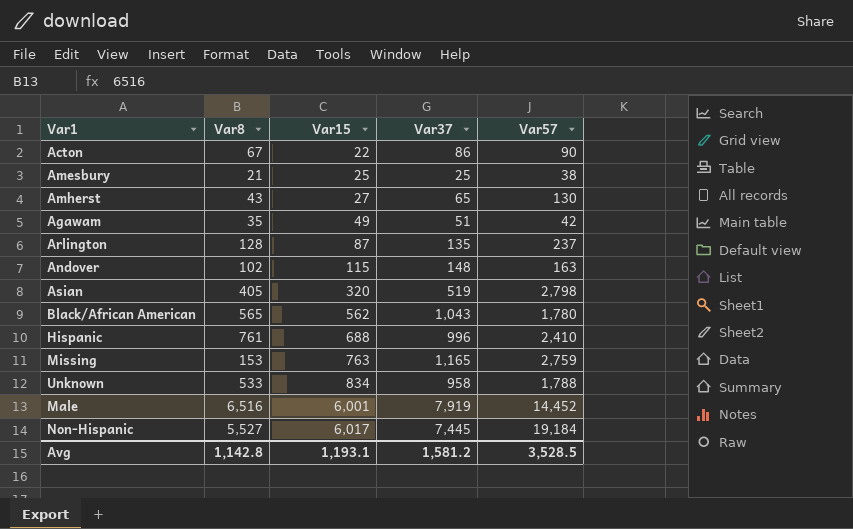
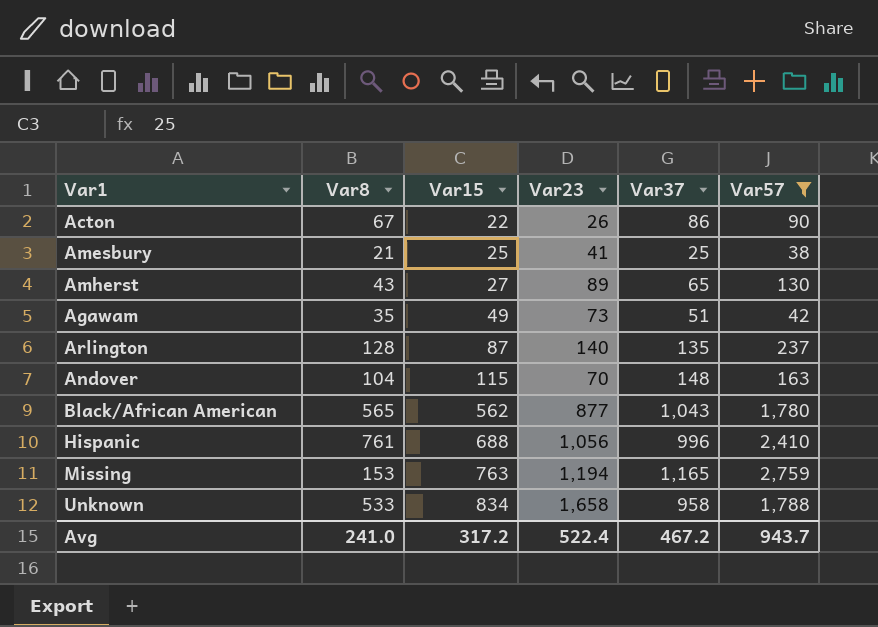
filter: none -> Var57 <= 2,759
column Var23 | position: none -> 4
Andover | Var8: 102 -> 104
Avg | Var8: 1,142.8 -> 241.0
Avg | Var15: 1,193.1 -> 317.2
Avg | Var37: 1,581.2 -> 467.2
Avg | Var57: 3,528.5 -> 943.7

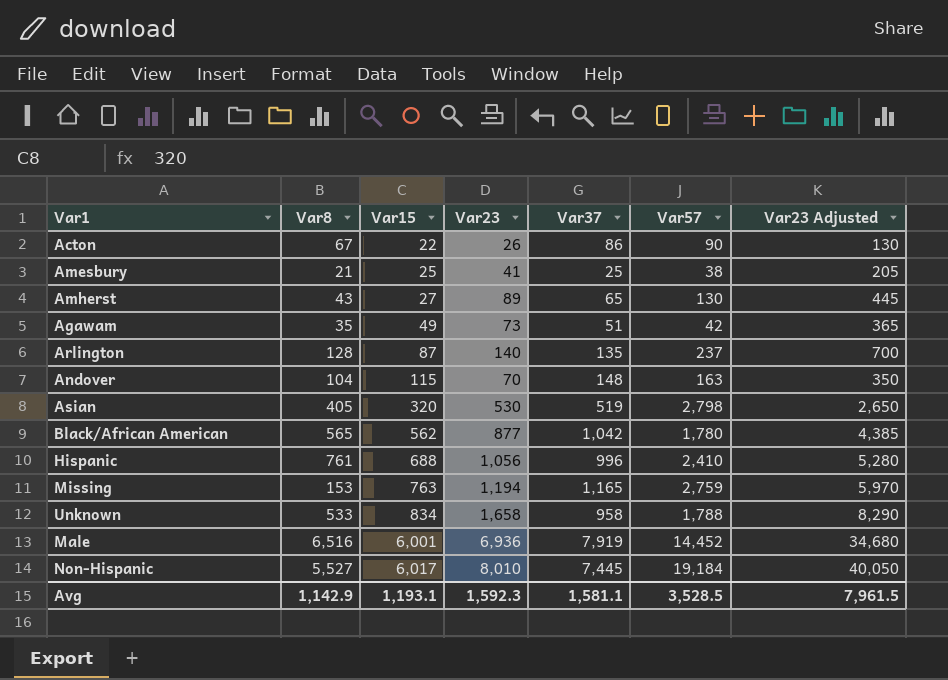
filter: Var57 <= 2,759 -> none
column Var23 Adjusted | formula: none -> [Var23] * 5
Black/African American | Var37: 1,043 -> 1,042
Avg | Var8: 241.0 -> 1,142.9
Avg | Var15: 317.2 -> 1,193.1
Avg | Var23: 522.4 -> 1,592.3
Avg | Var37: 467.2 -> 1,581.1
Avg | Var57: 943.7 -> 3,528.5

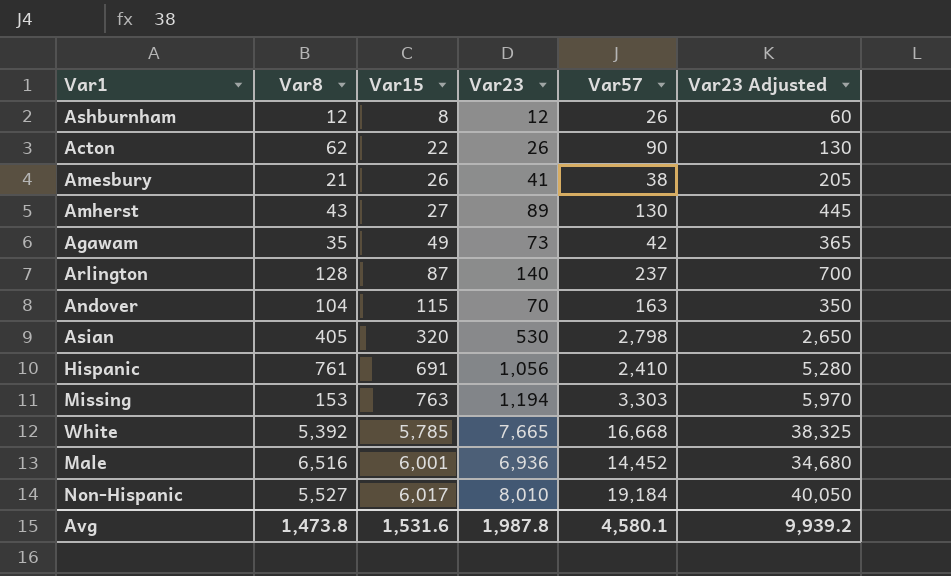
column Var37 | position: 5 -> none
row Black/African American: 565 | 562 | 877 | 1,042 | 1,780 | 4,385 -> none
row Unknown: 533 | 834 | 1,658 | 958 | 1,788 | 8,290 -> none
row Ashburnham: none -> 12 | 8 | 12 | 26 | 60
Acton | Var8: 67 -> 62
Amesbury | Var15: 25 -> 26
Hispanic | Var15: 688 -> 691
Missing | Var57: 2,759 -> 3,303
row White: none -> 5,392 | 5,785 | 7,665 | 16,668 | 38,325
Avg | Var8: 1,142.9 -> 1,473.8
Avg | Var15: 1,193.1 -> 1,531.6
Avg | Var23: 1,592.3 -> 1,987.8
Avg | Var57: 3,528.5 -> 4,580.1
Avg | Var23 Adjusted: 7,961.5 -> 9,939.2

